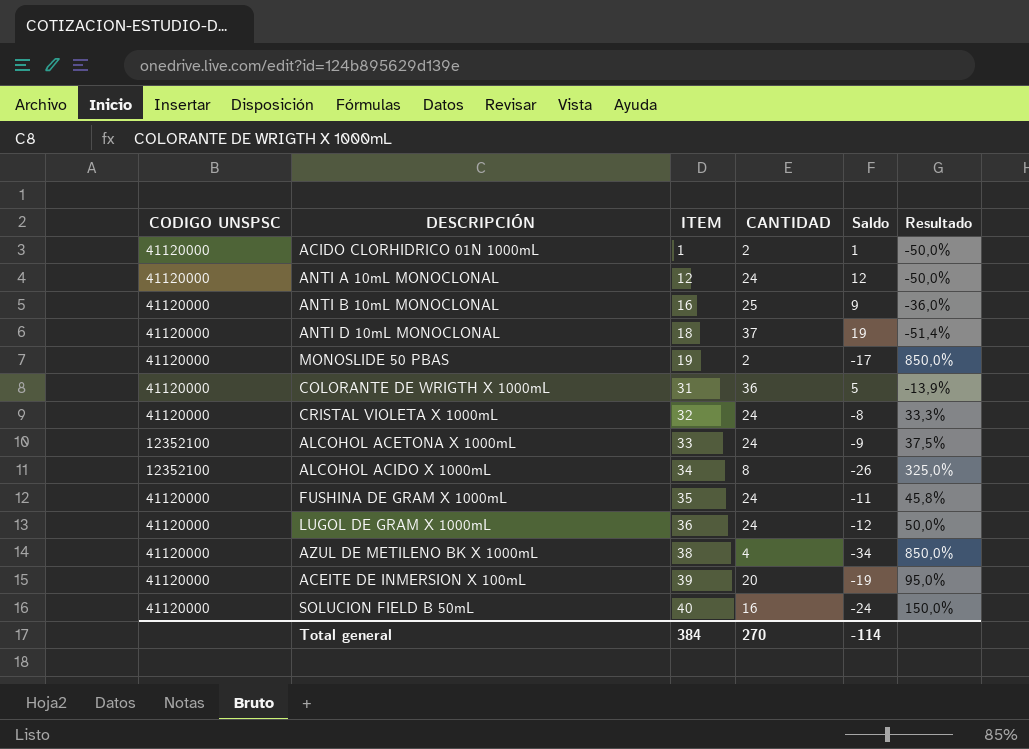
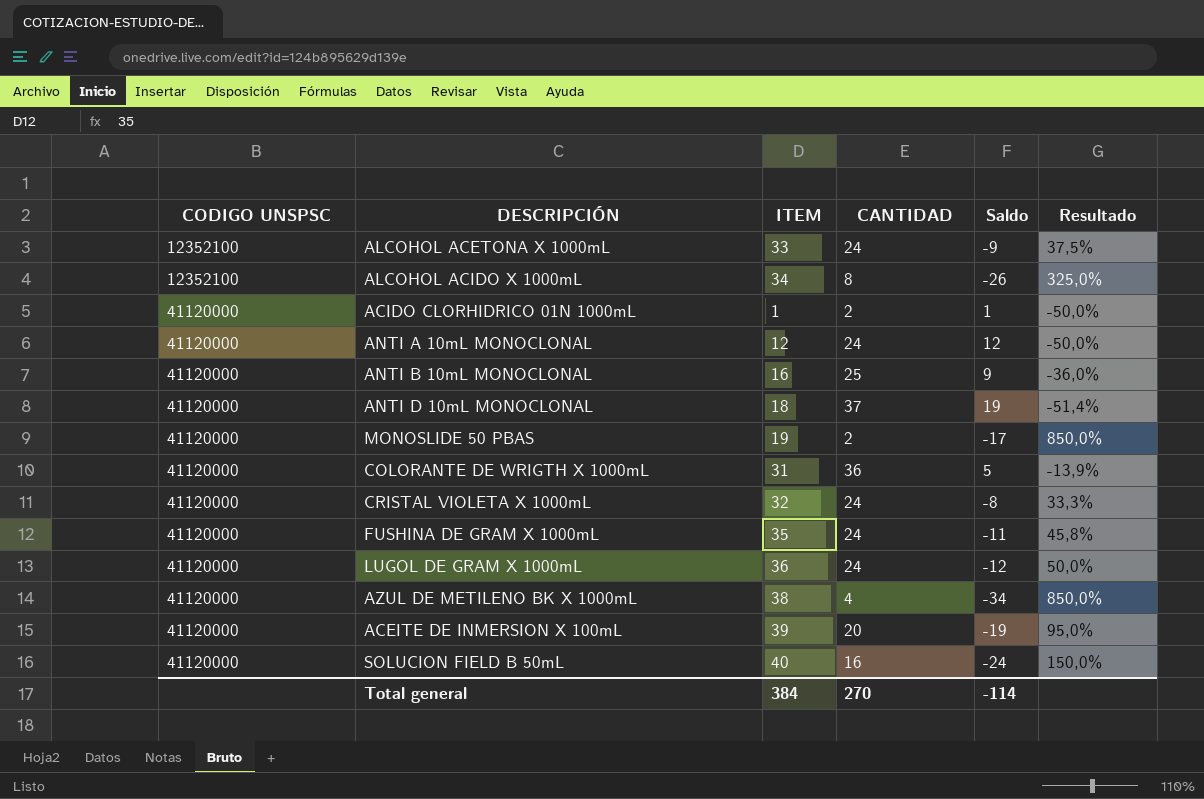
row order: ITEM ascending -> CODIGO UNSPSC ascending

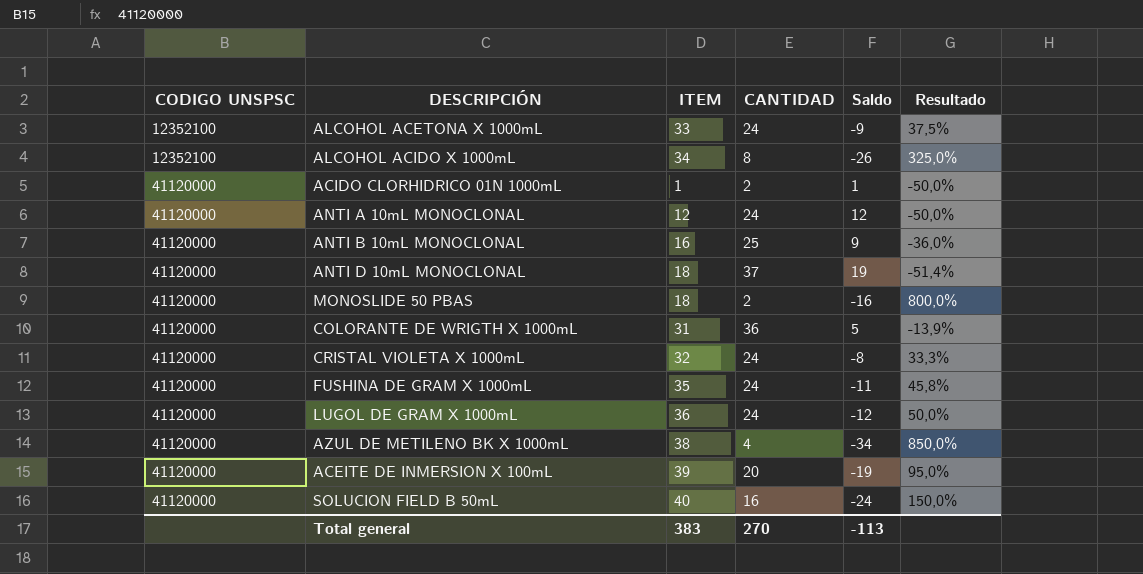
MONOSLIDE 50 PBAS | ITEM: 19 -> 18
MONOSLIDE 50 PBAS | Saldo: -17 -> -16
MONOSLIDE 50 PBAS | Resultado: 850,0% -> 800,0%
Total general | ITEM: 384 -> 383
Total general | Saldo: -114 -> -113

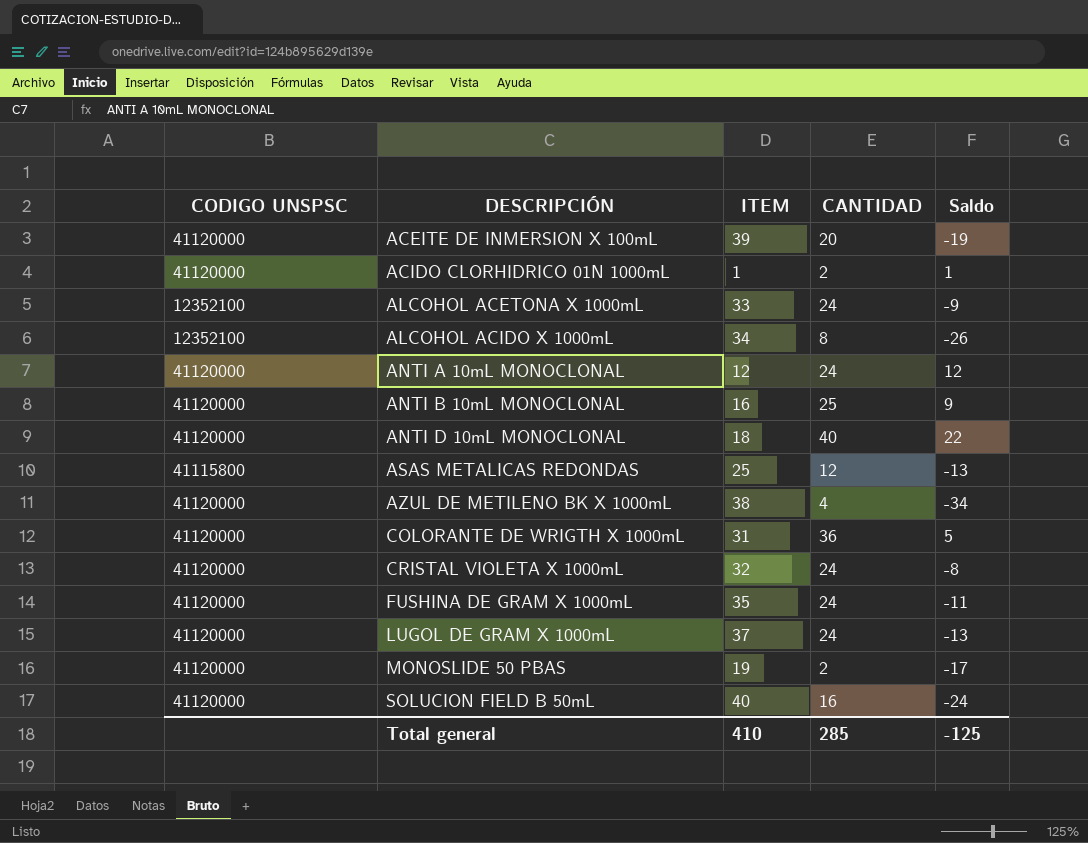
row order: CODIGO UNSPSC ascending -> DESCRIPCIÓN ascending
column Resultado | formula: ([ITEM] - [CANTIDAD]) / [CANTIDAD] -> none
ANTI D 10mL MONOCLONAL | CANTIDAD: 37 -> 40
ANTI D 10mL MONOCLONAL | Saldo: 19 -> 22
row ASAS METALICAS REDONDAS: none -> 41115800 | 25 | 12 | -13
LUGOL DE GRAM X 1000mL | ITEM: 36 -> 37
LUGOL DE GRAM X 1000mL | Saldo: -12 -> -13
MONOSLIDE 50 PBAS | ITEM: 18 -> 19
MONOSLIDE 50 PBAS | Saldo: -16 -> -17
Total general | ITEM: 383 -> 410
Total general | CANTIDAD: 270 -> 285
Total general | Saldo: -113 -> -125

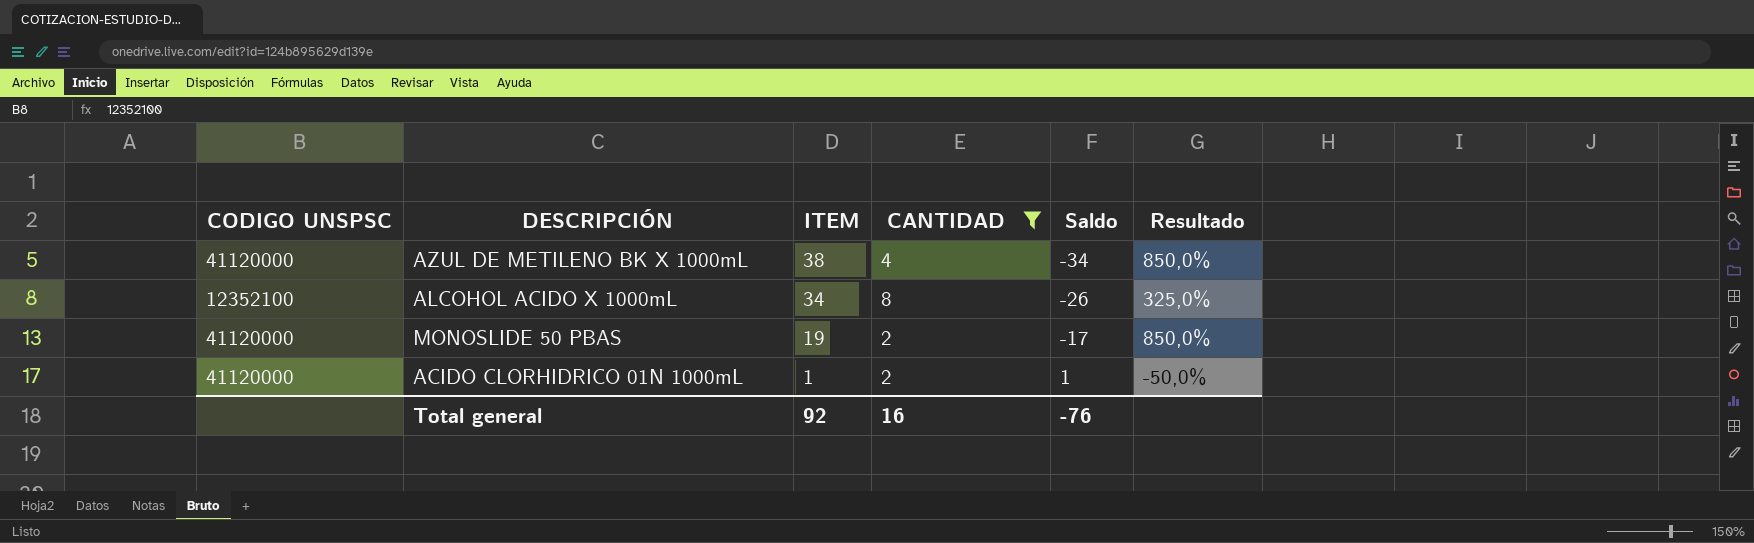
filter: none -> CANTIDAD <= 8
row order: DESCRIPCIÓN ascending -> ITEM descending
column Resultado | formula: none -> ([ITEM] - [CANTIDAD]) / [CANTIDAD]
Total general | ITEM: 410 -> 92
Total general | CANTIDAD: 285 -> 16
Total general | Saldo: -125 -> -76

